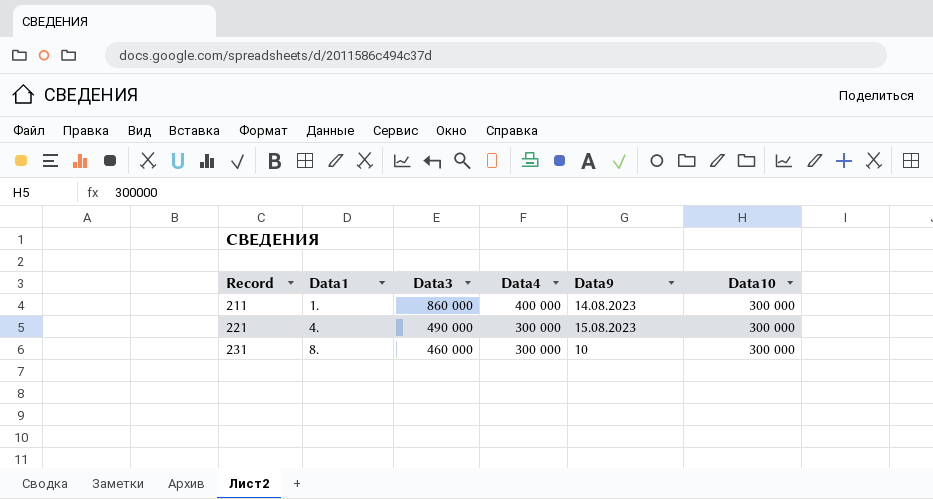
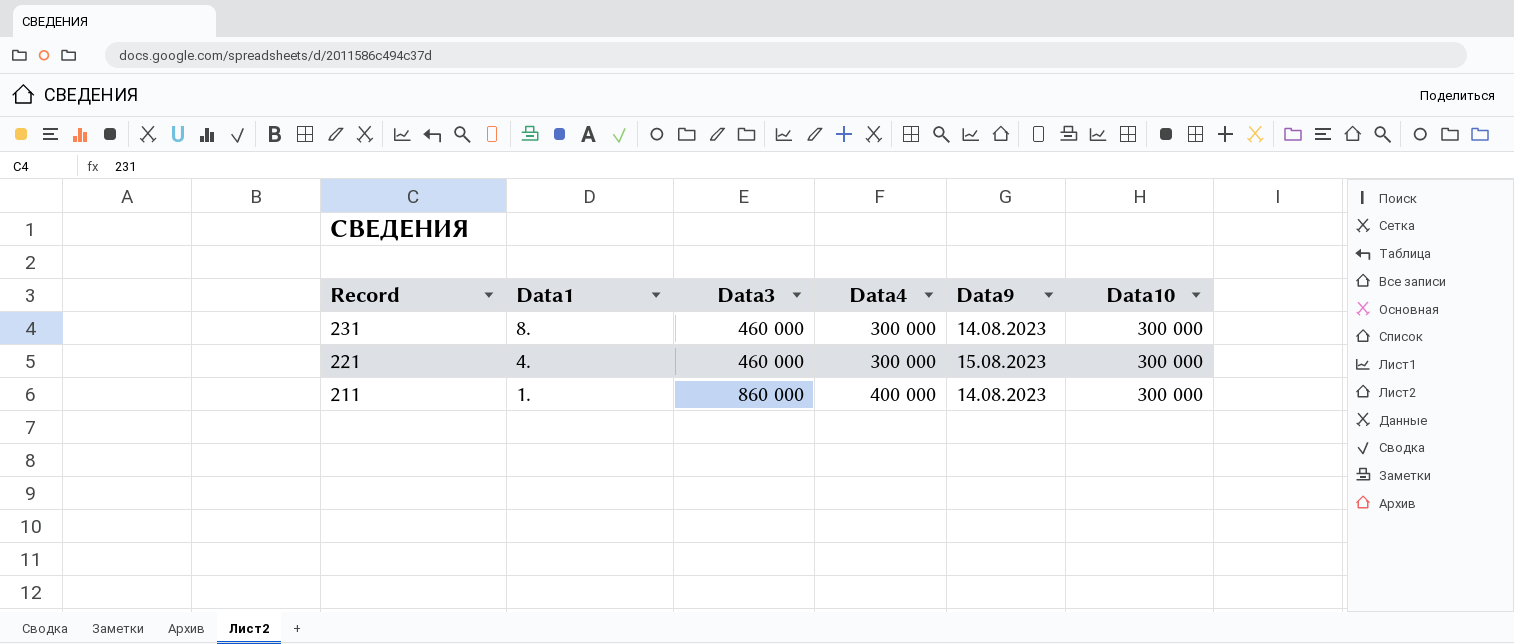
row order: Record ascending -> Record descending
231 | Data9: 10 -> 14.08.2023
221 | Data3: 490 000 -> 460 000

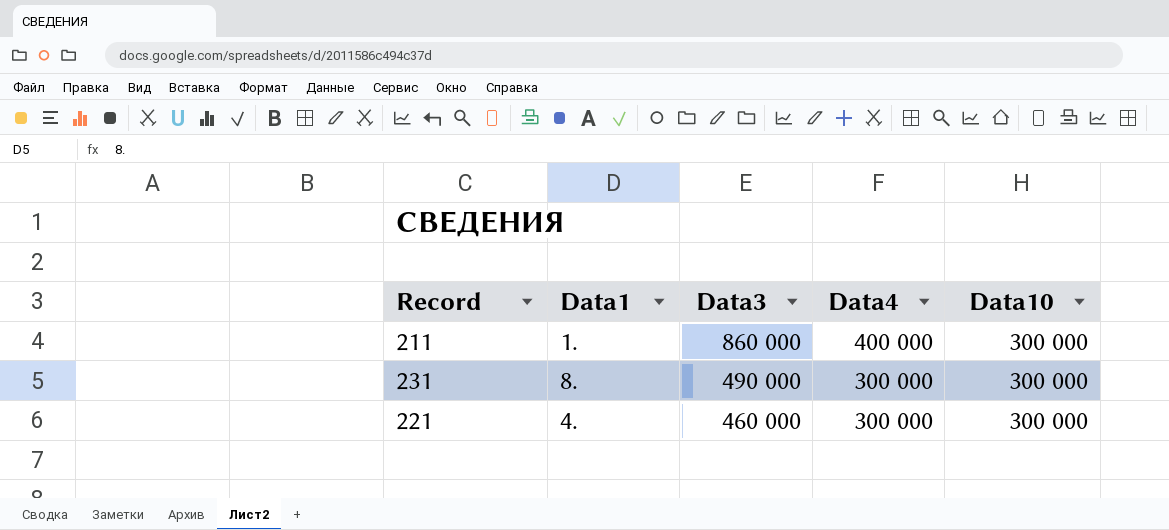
row order: Record descending -> Data3 descending
column Data9 | position: 5 -> none
231 | Data3: 460 000 -> 490 000

